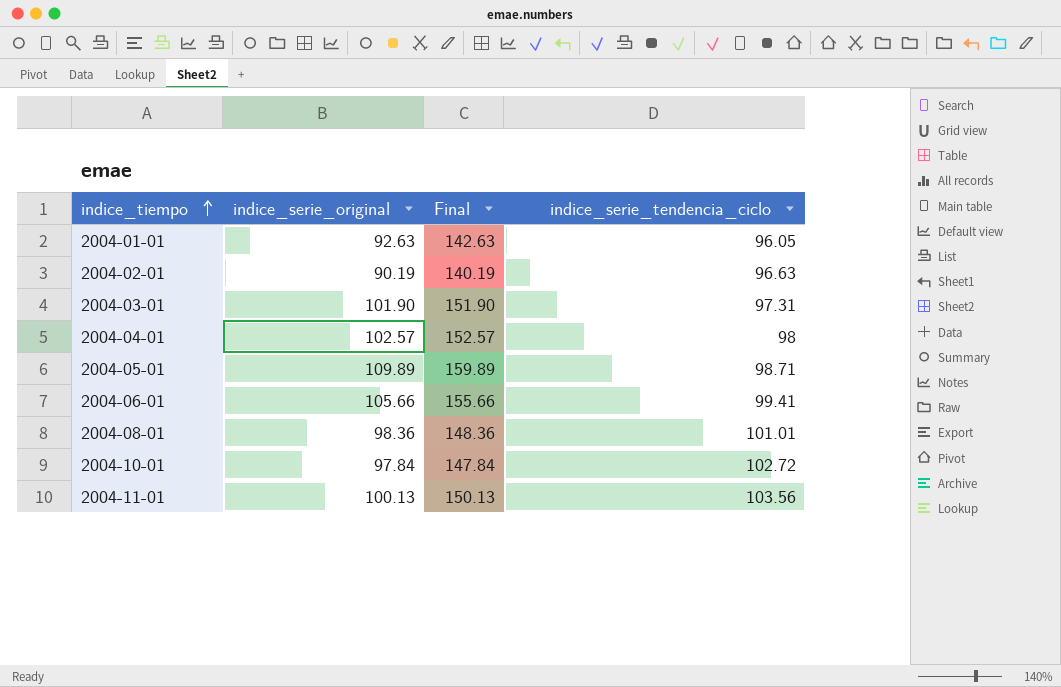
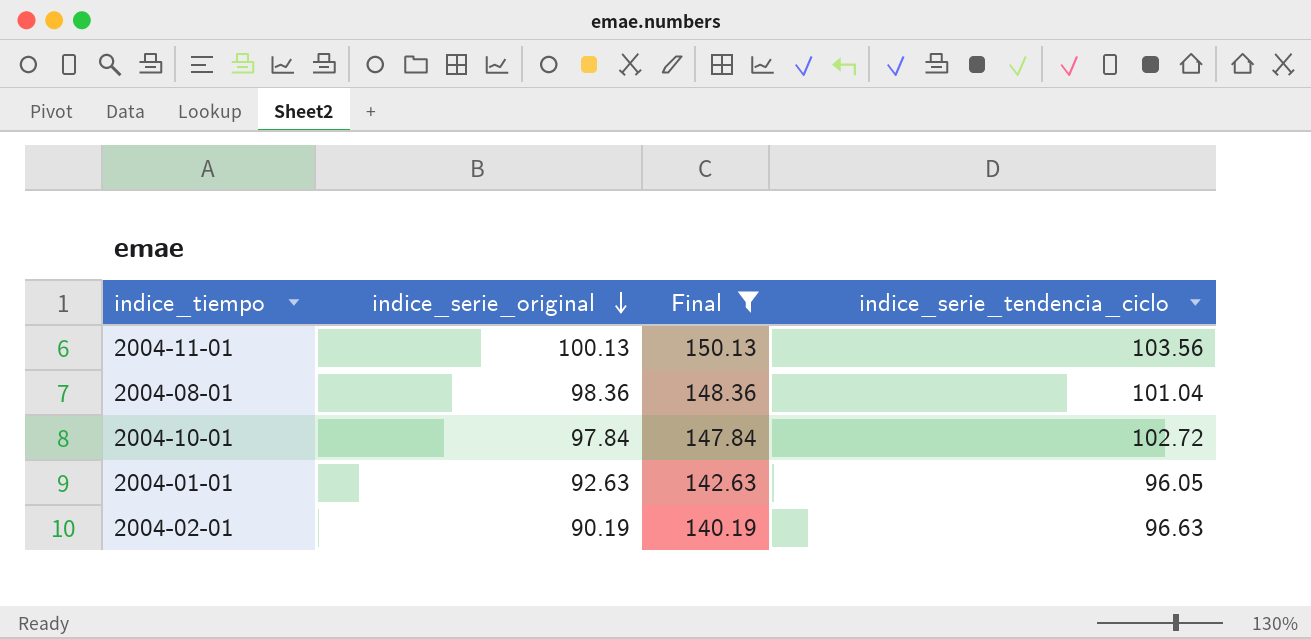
filter: none -> Final <= 150.13
row order: indice_tiempo ascending -> indice_serie_original descending
2004-08-01 | indice_serie_tendencia_ciclo: 101.01 -> 101.04

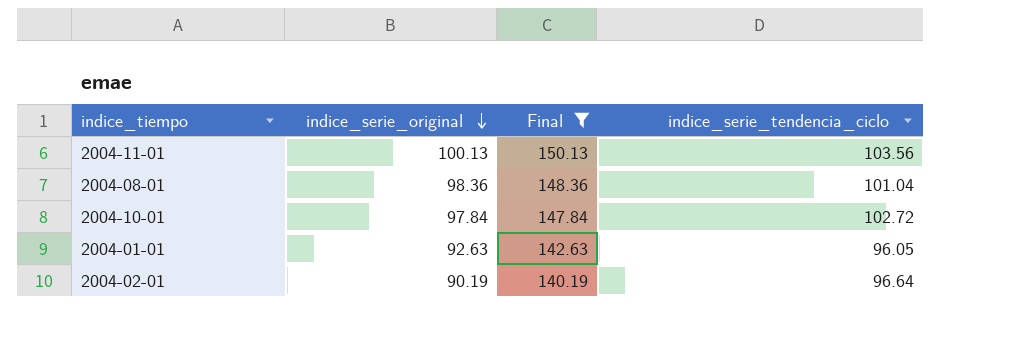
2004-02-01 | indice_serie_tendencia_ciclo: 96.63 -> 96.64

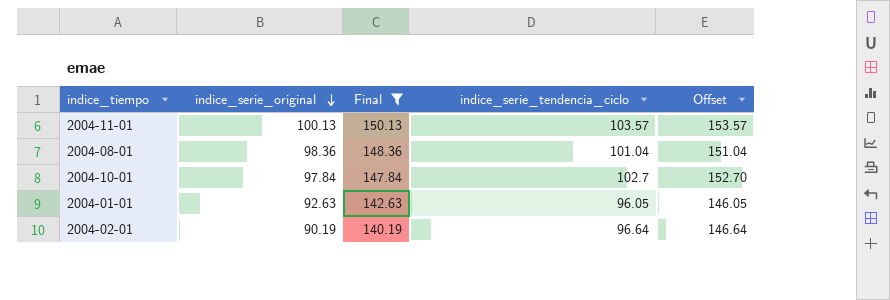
column Offset | formula: none -> [indice_serie_tendencia_ciclo] + 50
2004-11-01 | indice_serie_tendencia_ciclo: 103.56 -> 103.57
2004-10-01 | indice_serie_tendencia_ciclo: 102.72 -> 102.7

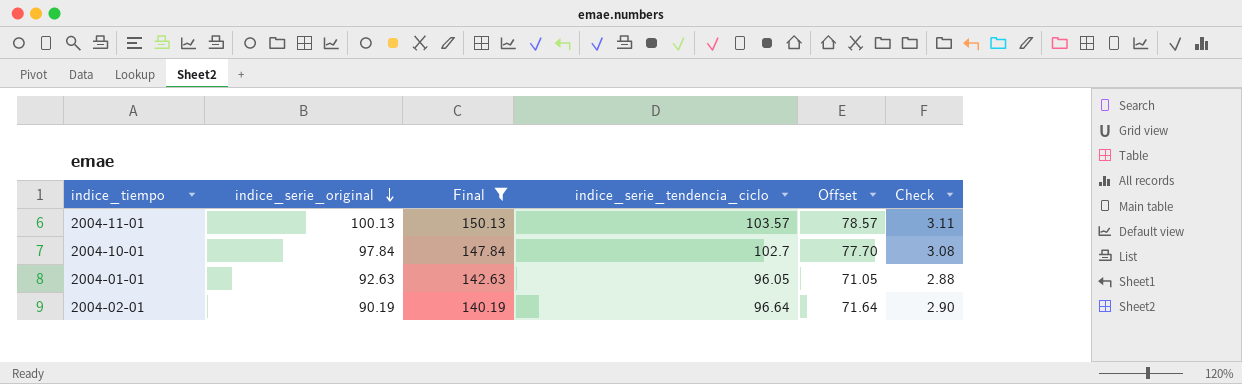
column Offset | formula: [indice_serie_tendencia_ciclo] + 50 -> [indice_serie_tendencia_ciclo] - 25
column Check | formula: none -> [indice_serie_tendencia_ciclo] * 0.03
row 2004-08-01: 98.36 | 148.36 | 101.04 | 151.04 -> none

